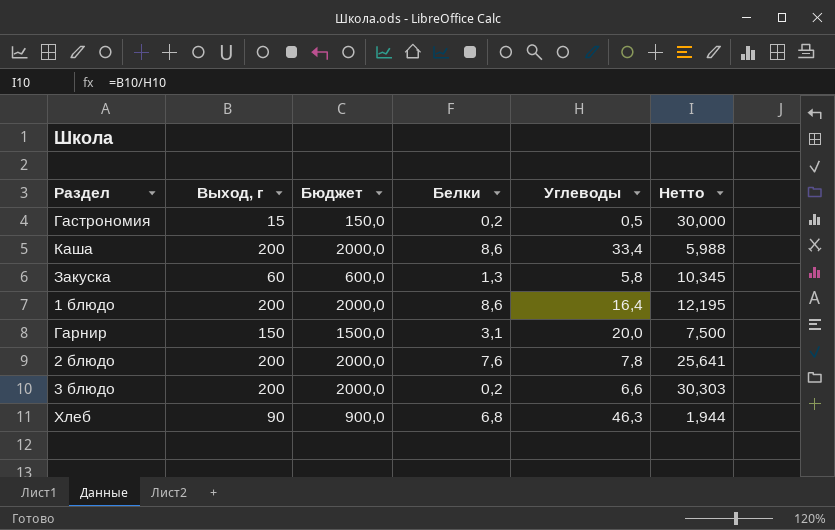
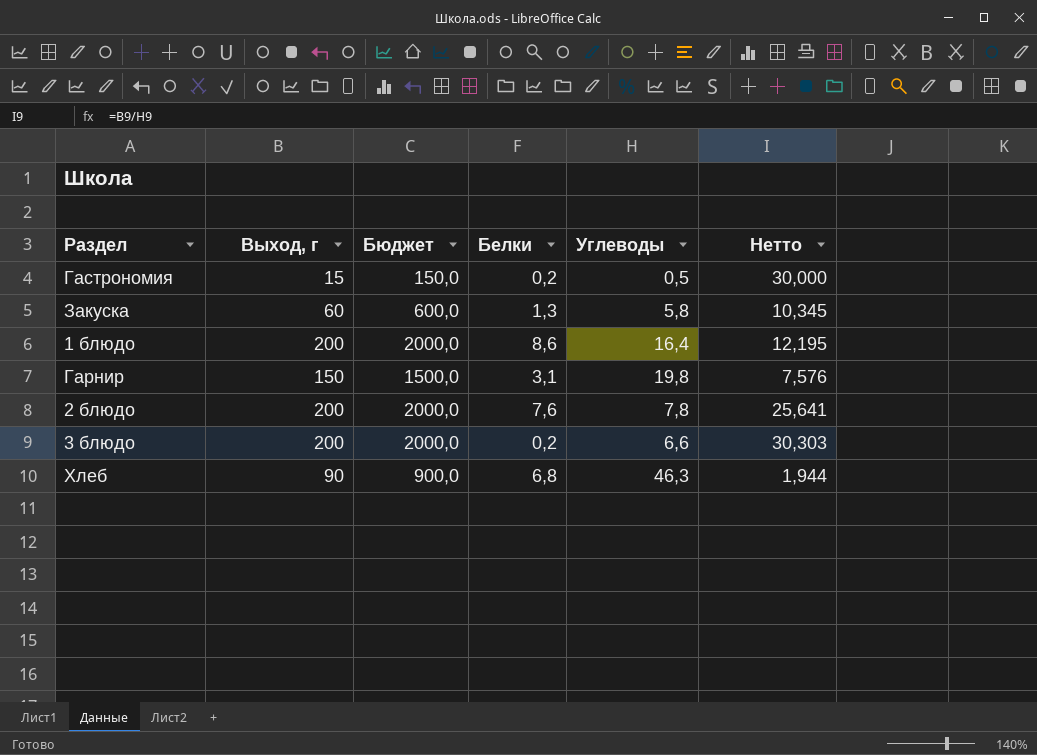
row Каша: 200 | 2000,0 | 8,6 | 33,4 | 5,988 -> none
Гарнир | Углеводы: 20,0 -> 19,8
Гарнир | Нетто: 7,500 -> 7,576

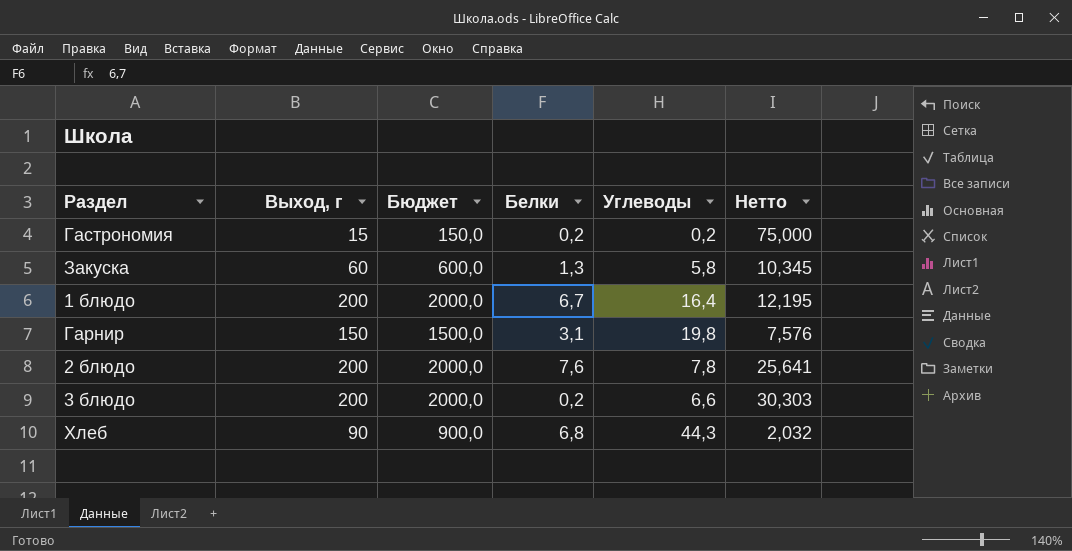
Гастрономия | Углеводы: 0,5 -> 0,2
Гастрономия | Нетто: 30,000 -> 75,000
1 блюдо | Белки: 8,6 -> 6,7
Хлеб | Углеводы: 46,3 -> 44,3
Хлеб | Нетто: 1,944 -> 2,032

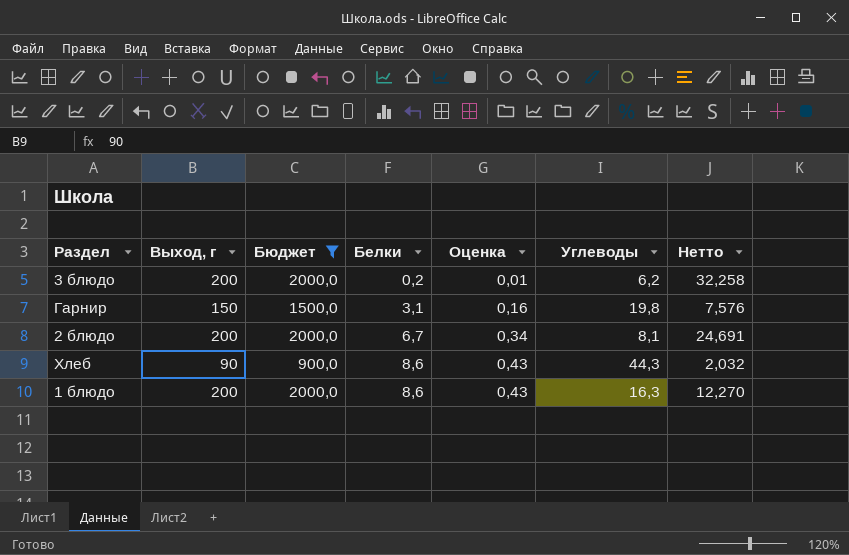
filter: none -> Бюджет >= 900,0
row order: none -> Белки ascending
column Оценка | formula: none -> [Белки] * 0,05
3 блюдо | Углеводы: 6,6 -> 6,2
3 блюдо | Нетто: 30,303 -> 32,258
2 блюдо | Белки: 7,6 -> 6,7
2 блюдо | Углеводы: 7,8 -> 8,1
2 блюдо | Нетто: 25,641 -> 24,691
Хлеб | Белки: 6,8 -> 8,6
1 блюдо | Белки: 6,7 -> 8,6
1 блюдо | Углеводы: 16,4 -> 16,3
1 блюдо | Нетто: 12,195 -> 12,270

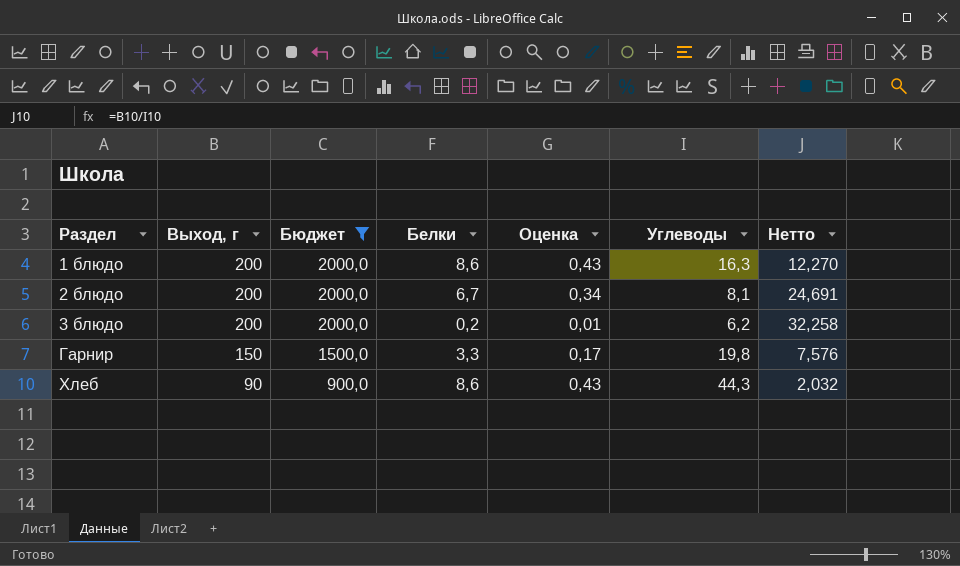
row order: Белки ascending -> Раздел ascending
Гарнир | Белки: 3,1 -> 3,3
Гарнир | Оценка: 0,16 -> 0,17

